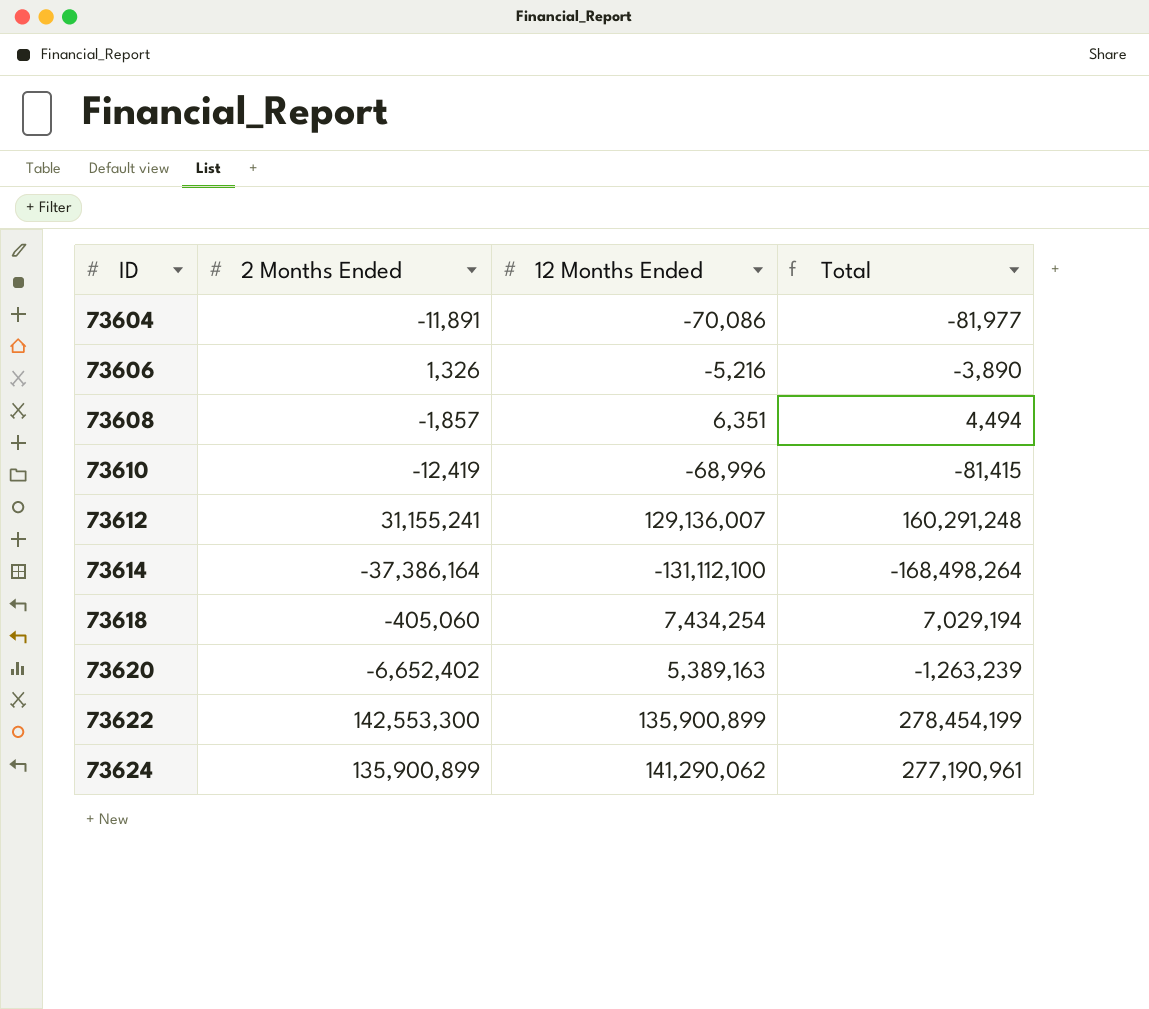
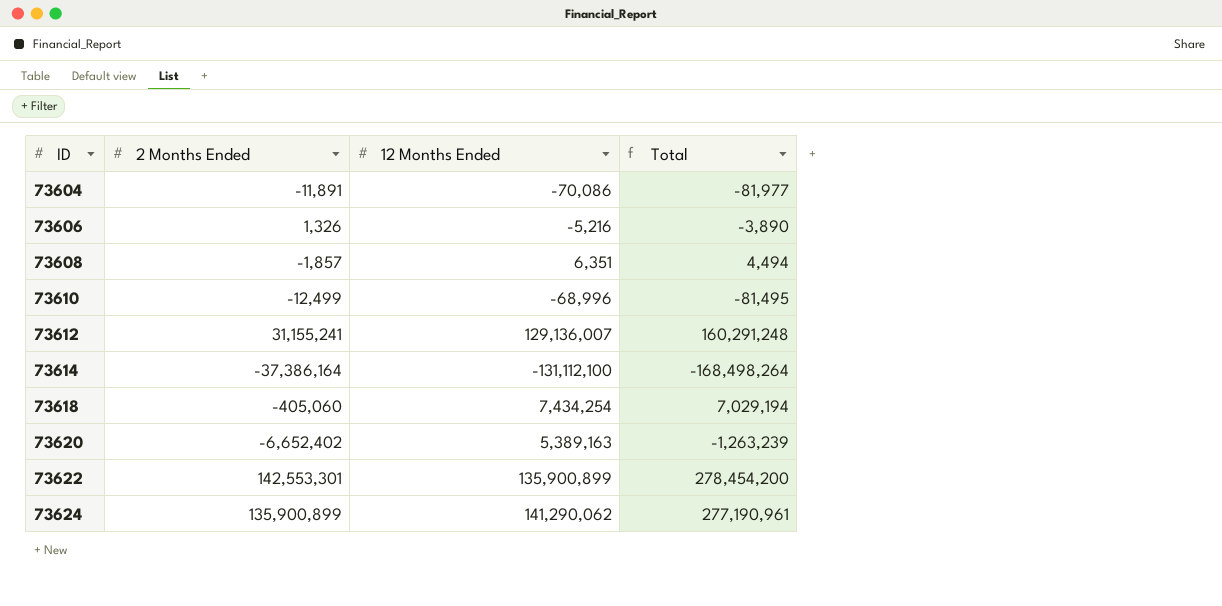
73610 | 2 Months Ended: -12,419 -> -12,499
73610 | Total: -81,415 -> -81,495
73622 | 2 Months Ended: 142,553,300 -> 142,553,301
73622 | Total: 278,454,199 -> 278,454,200

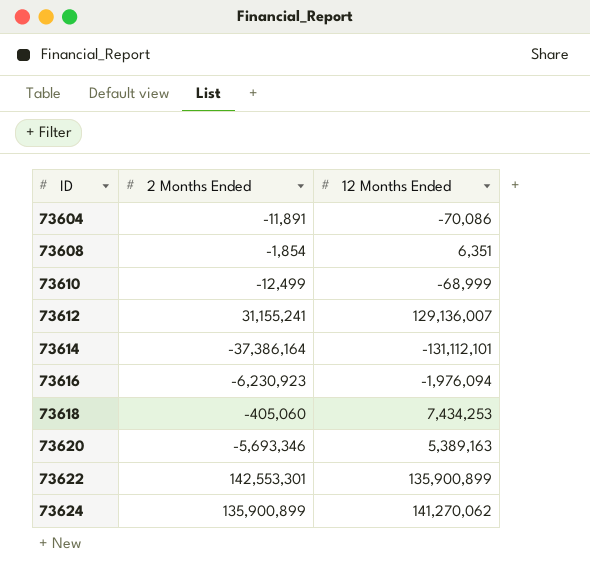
column Total | formula: [2 Months Ended] + [12 Months Ended] -> none
row 73606: 1,326 | -5,216 | -3,890 -> none
73608 | 2 Months Ended: -1,857 -> -1,854
73610 | 12 Months Ended: -68,996 -> -68,999
73614 | 12 Months Ended: -131,112,100 -> -131,112,101
row 73616: none -> -6,230,923 | -1,976,094
73618 | 12 Months Ended: 7,434,254 -> 7,434,253
73620 | 2 Months Ended: -6,652,402 -> -5,693,346
73624 | 12 Months Ended: 141,290,062 -> 141,270,062

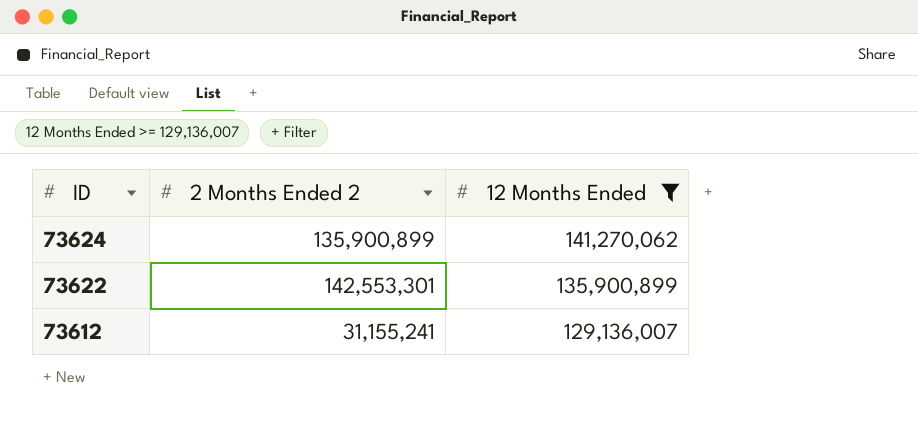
filter: none -> 12 Months Ended >= 129,136,007
row order: ID ascending -> ID descending
column name: 2 Months Ended -> 2 Months Ended 2

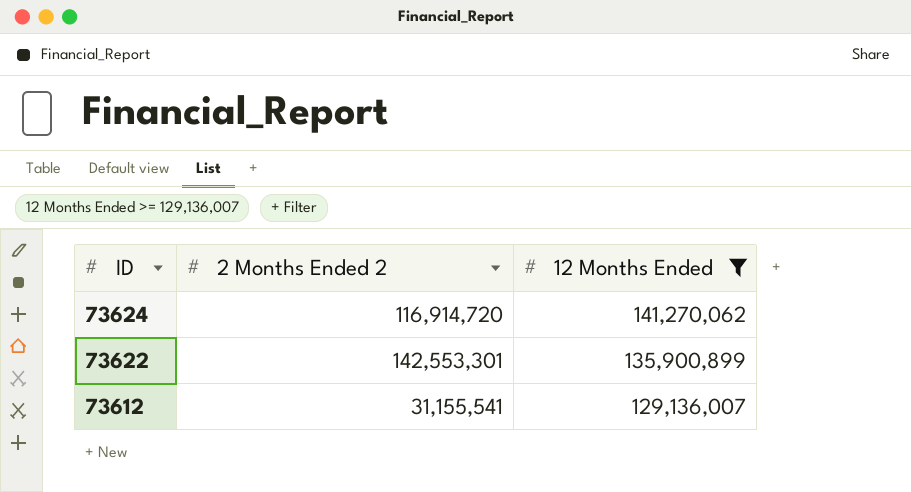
73624 | 2 Months Ended 2: 135,900,899 -> 116,914,720
73612 | 2 Months Ended 2: 31,155,241 -> 31,155,541

